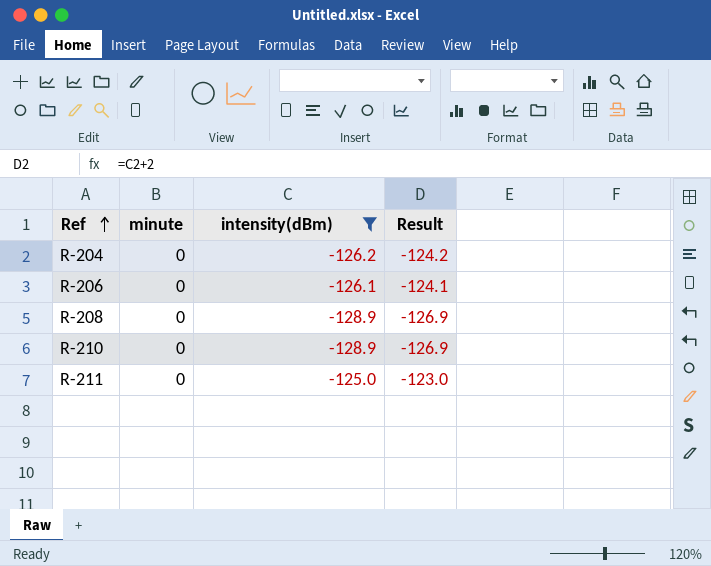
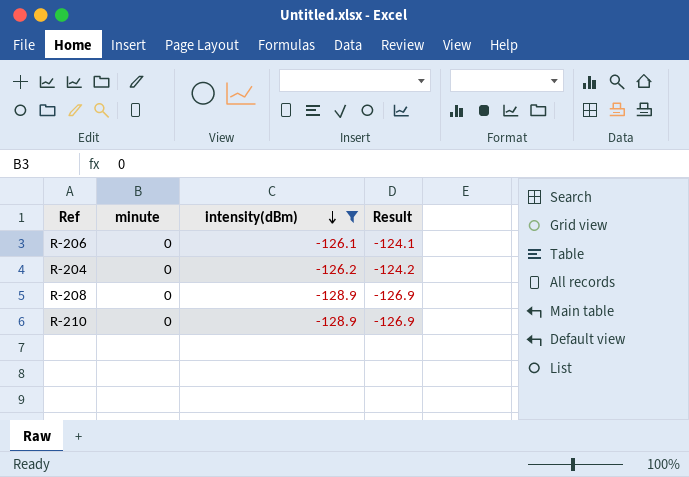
row order: Ref ascending -> intensity(dBm) descending
row R-211: 0 | -125.0 | -123.0 -> none

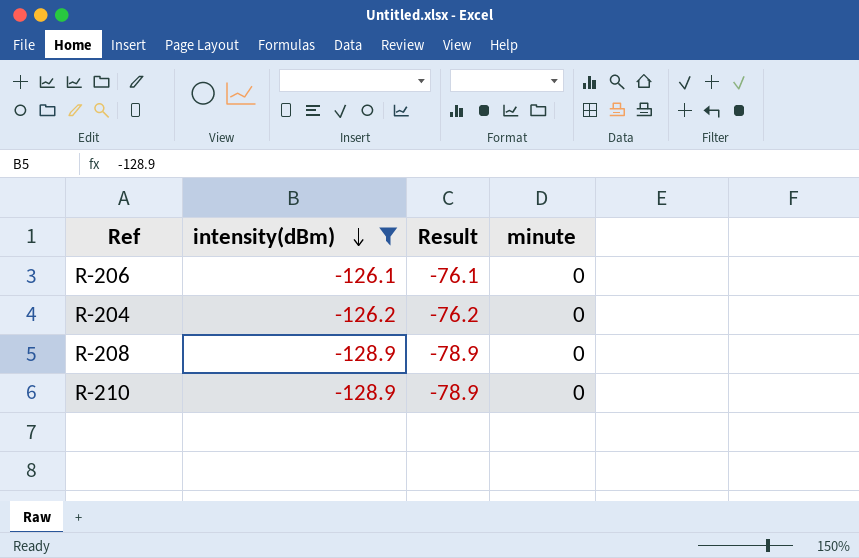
column Result | formula: [intensity(dBm)] + 2 -> [intensity(dBm)] + 50
column minute | position: 2 -> 4

